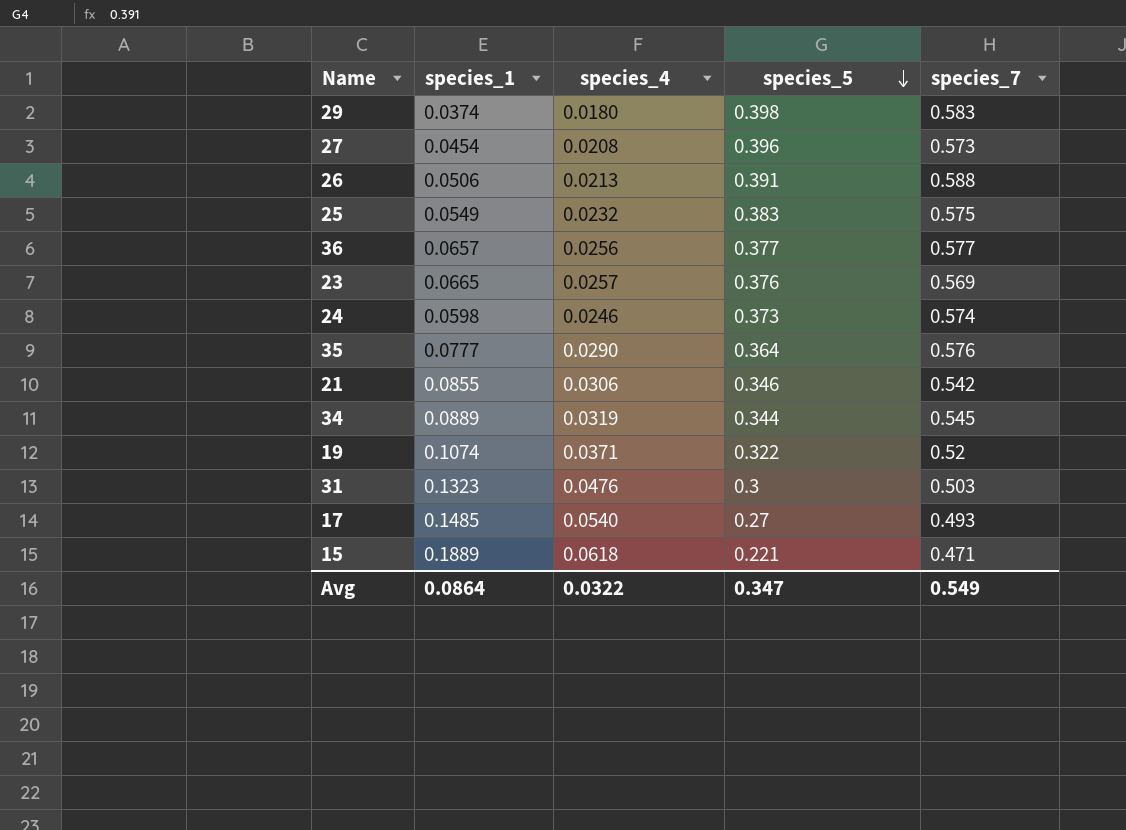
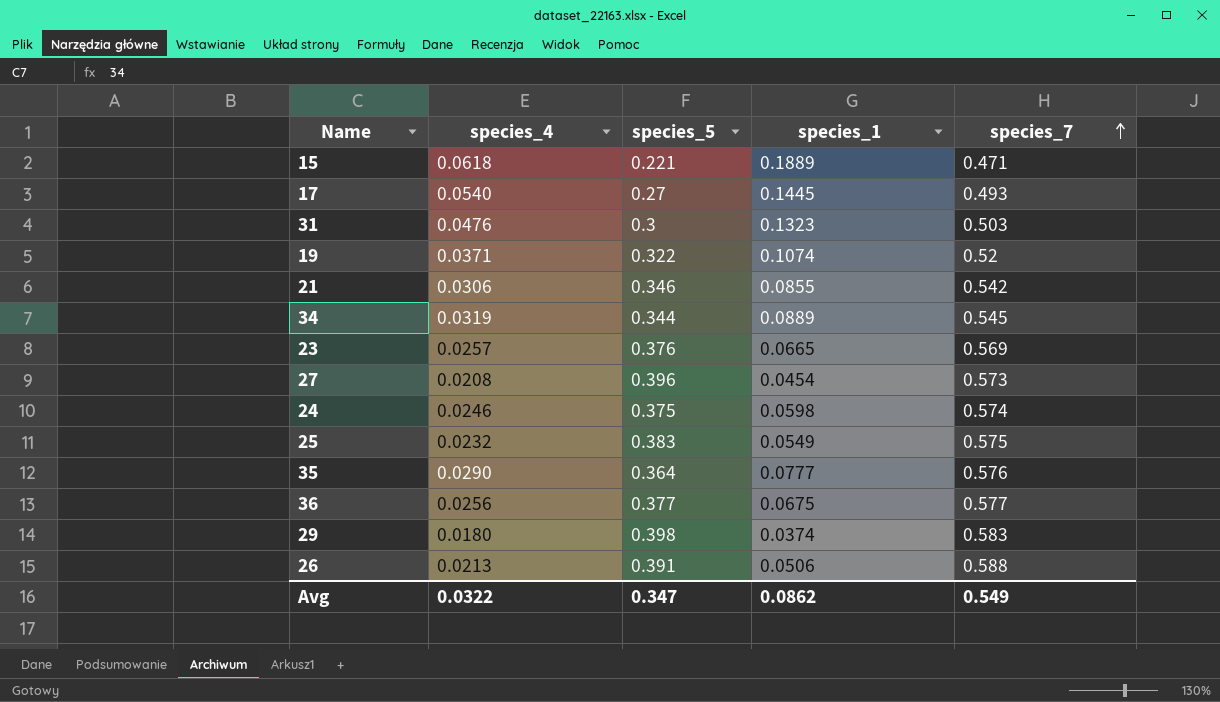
row order: species_5 descending -> species_7 ascending
column species_1 | position: 2 -> 4
17 | species_1: 0.1485 -> 0.1445
24 | species_5: 0.373 -> 0.375
36 | species_1: 0.0657 -> 0.0675
Avg | species_1: 0.0864 -> 0.0862

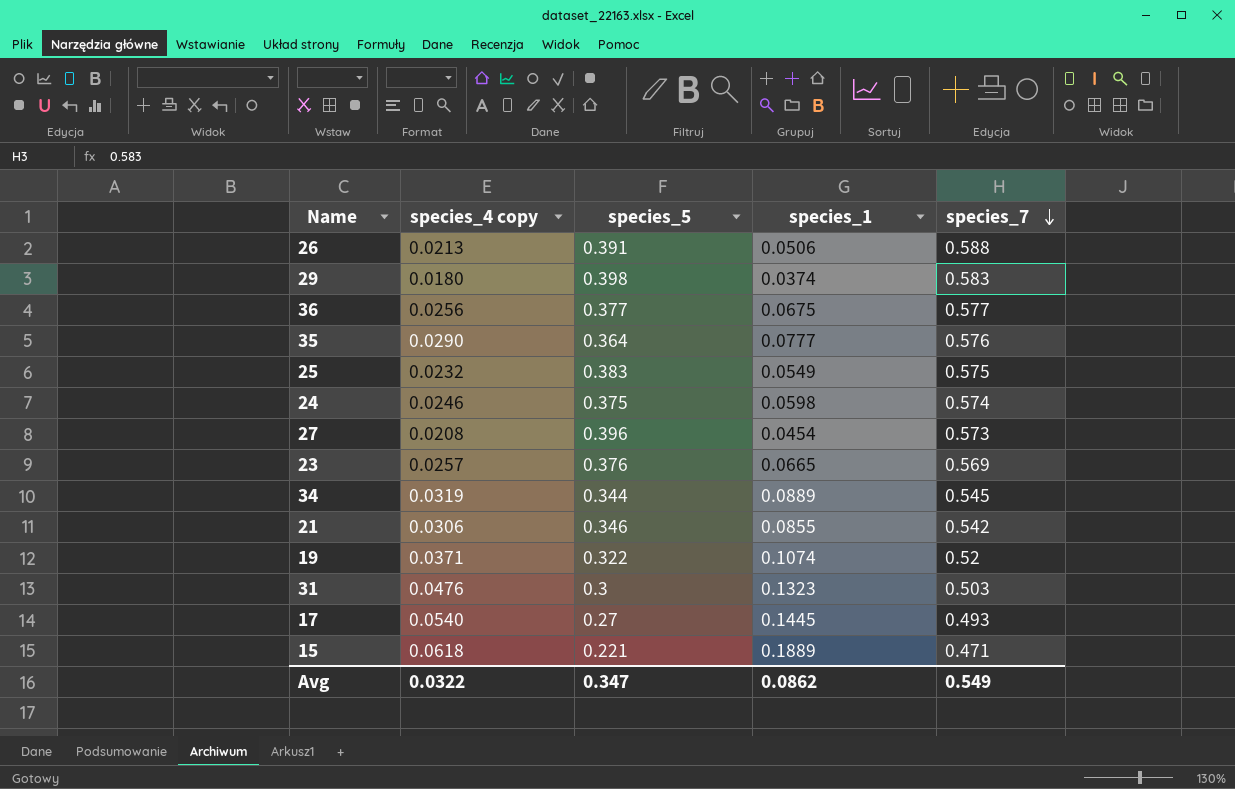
row order: species_7 ascending -> species_7 descending
column name: species_4 -> species_4 copy

